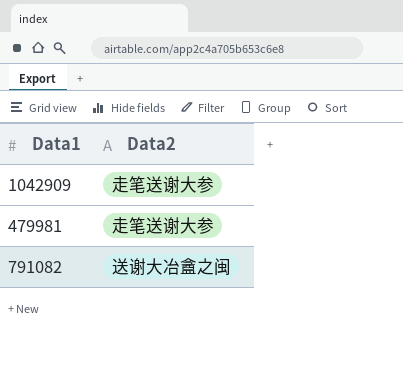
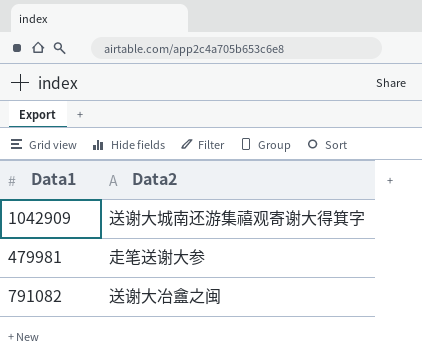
1042909 | Data2: 走笔送谢大参 -> 送谢大城南还游集禧观寄谢大得箕字

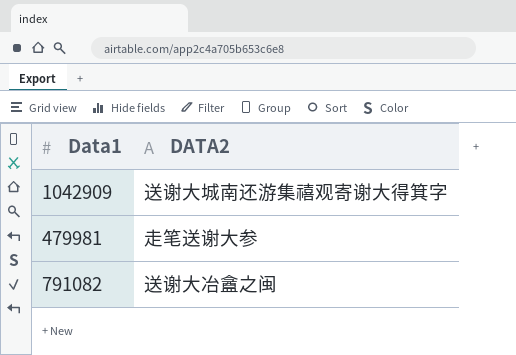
column name: Data2 -> DATA2

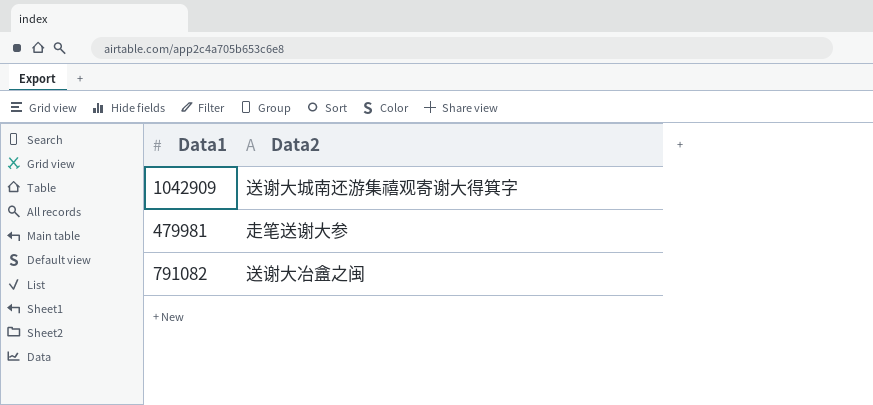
column name: DATA2 -> Data2

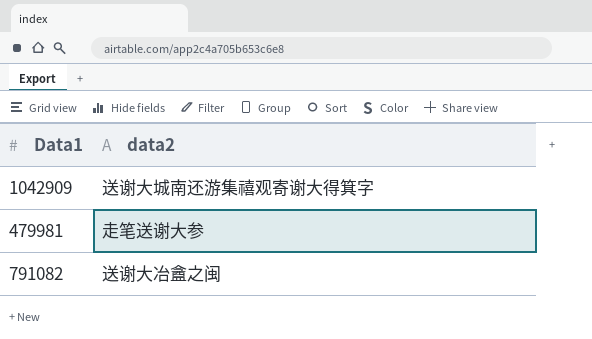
column name: Data2 -> data2

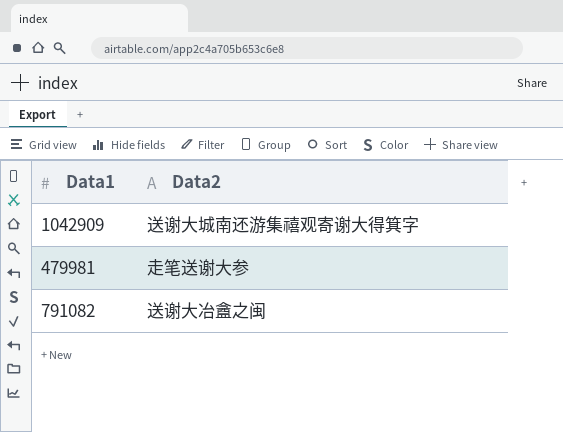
column name: data2 -> Data2

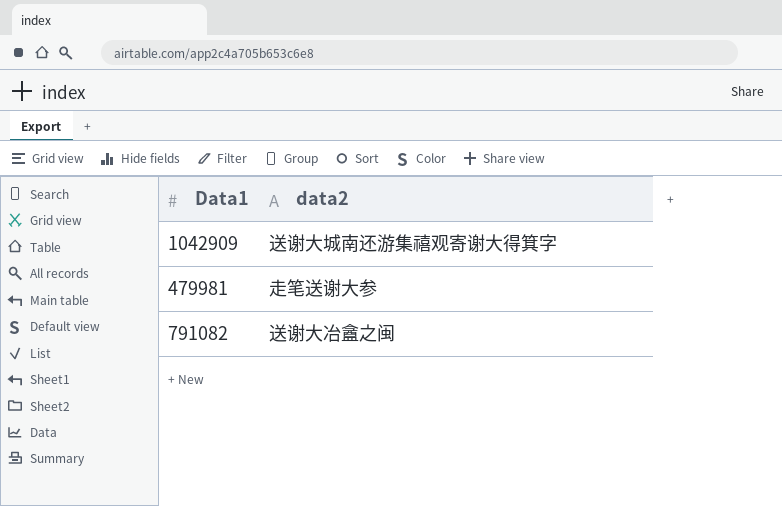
column name: Data2 -> data2

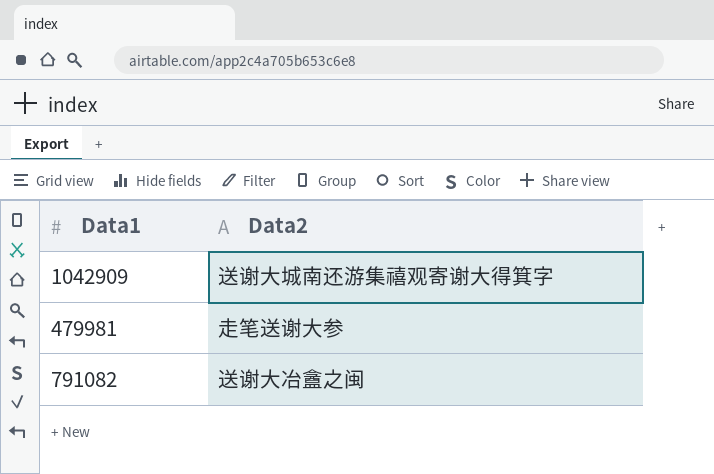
column name: data2 -> Data2

